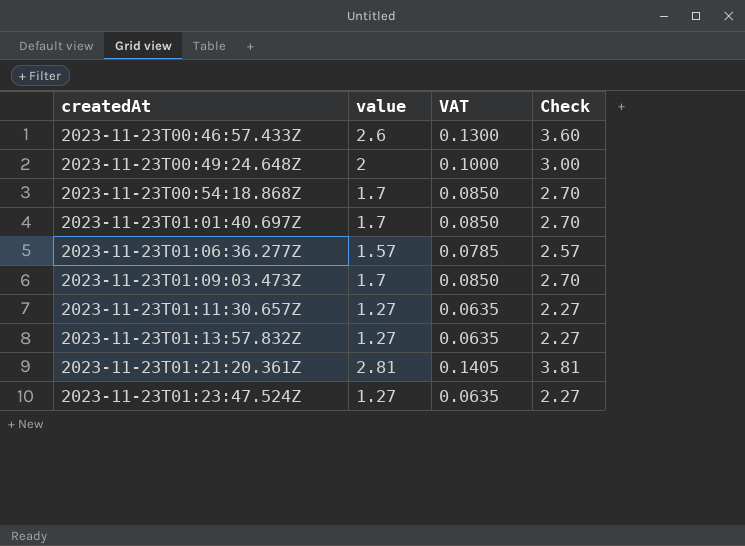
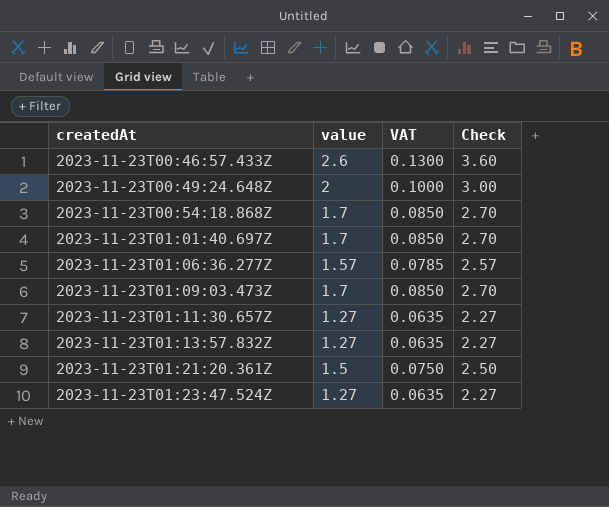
2023-11-23T01:21:20.361Z | value: 2.81 -> 1.5
2023-11-23T01:21:20.361Z | VAT: 0.1405 -> 0.0750
2023-11-23T01:21:20.361Z | Check: 3.81 -> 2.50

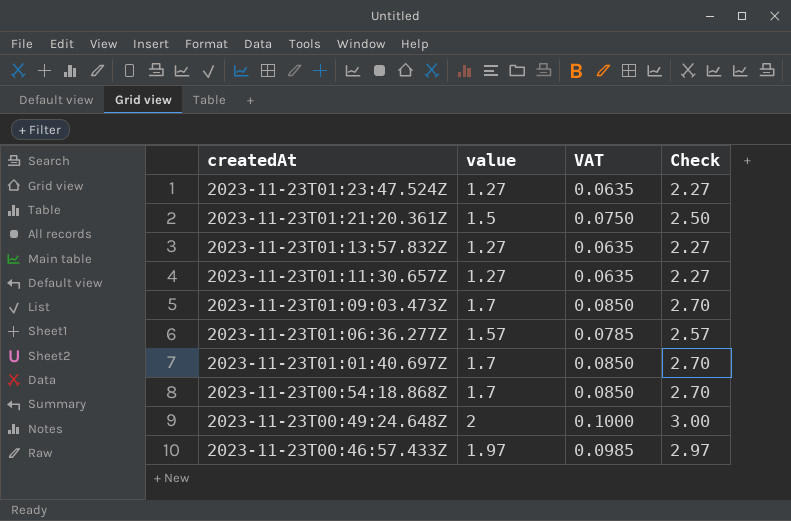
row order: createdAt ascending -> createdAt descending
2023-11-23T00:46:57.433Z | value: 2.6 -> 1.97
2023-11-23T00:46:57.433Z | VAT: 0.1300 -> 0.0985
2023-11-23T00:46:57.433Z | Check: 3.60 -> 2.97

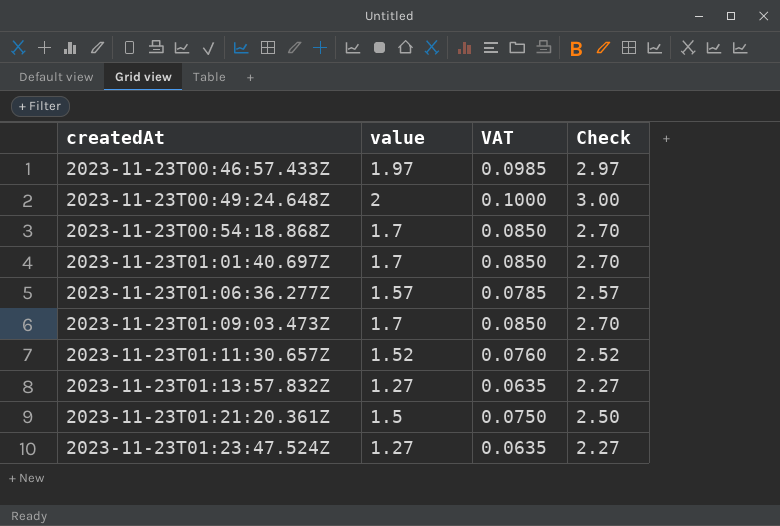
row order: createdAt descending -> createdAt ascending
2023-11-23T01:11:30.657Z | value: 1.27 -> 1.52
2023-11-23T01:11:30.657Z | VAT: 0.0635 -> 0.0760
2023-11-23T01:11:30.657Z | Check: 2.27 -> 2.52

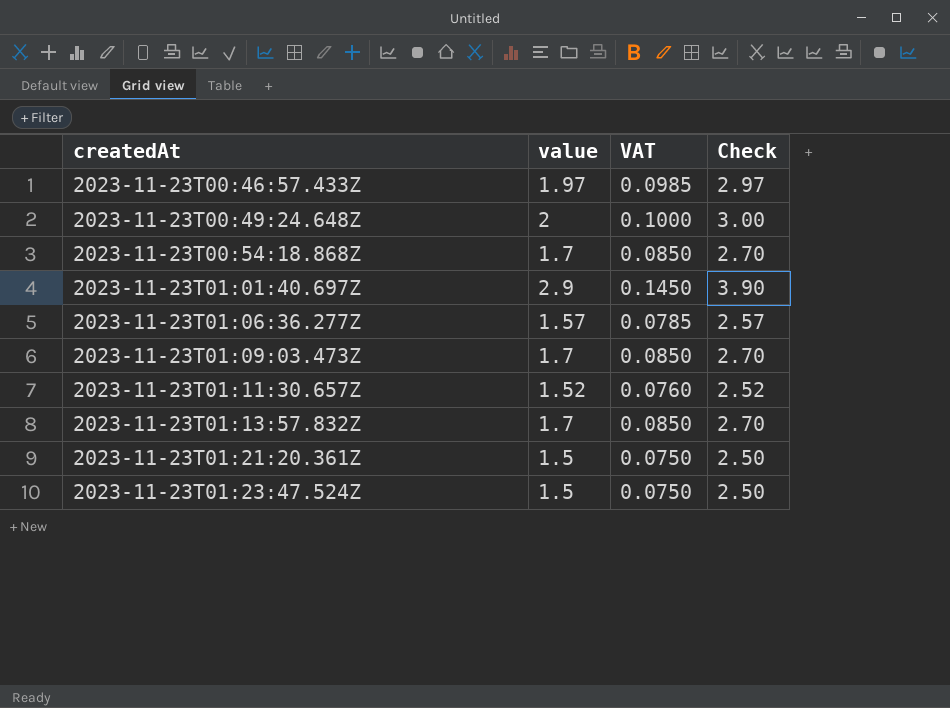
2023-11-23T01:01:40.697Z | value: 1.7 -> 2.9
2023-11-23T01:01:40.697Z | VAT: 0.0850 -> 0.1450
2023-11-23T01:01:40.697Z | Check: 2.70 -> 3.90
2023-11-23T01:13:57.832Z | value: 1.27 -> 1.7
2023-11-23T01:13:57.832Z | VAT: 0.0635 -> 0.0850
2023-11-23T01:13:57.832Z | Check: 2.27 -> 2.70
2023-11-23T01:23:47.524Z | value: 1.27 -> 1.5
2023-11-23T01:23:47.524Z | VAT: 0.0635 -> 0.0750
2023-11-23T01:23:47.524Z | Check: 2.27 -> 2.50

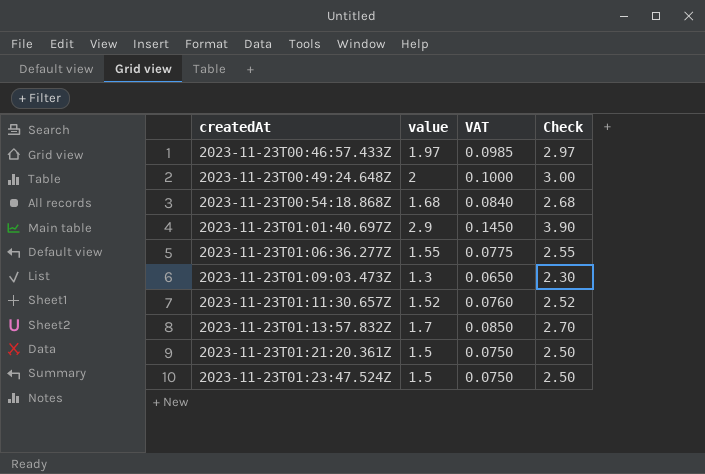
2023-11-23T00:54:18.868Z | value: 1.7 -> 1.68
2023-11-23T00:54:18.868Z | VAT: 0.0850 -> 0.0840
2023-11-23T00:54:18.868Z | Check: 2.70 -> 2.68
2023-11-23T01:06:36.277Z | value: 1.57 -> 1.55
2023-11-23T01:06:36.277Z | VAT: 0.0785 -> 0.0775
2023-11-23T01:06:36.277Z | Check: 2.57 -> 2.55
2023-11-23T01:09:03.473Z | value: 1.7 -> 1.3
2023-11-23T01:09:03.473Z | VAT: 0.0850 -> 0.0650
2023-11-23T01:09:03.473Z | Check: 2.70 -> 2.30

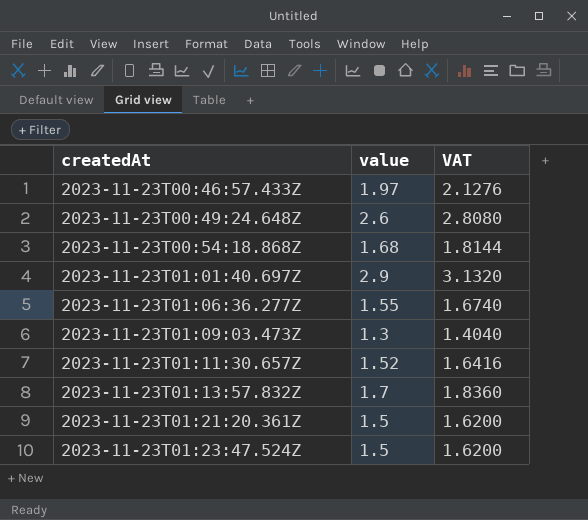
column Check | formula: [value] + 1 -> none
column VAT | formula: [value] * 0.05 -> [value] * 1.08
2023-11-23T00:49:24.648Z | value: 2 -> 2.6

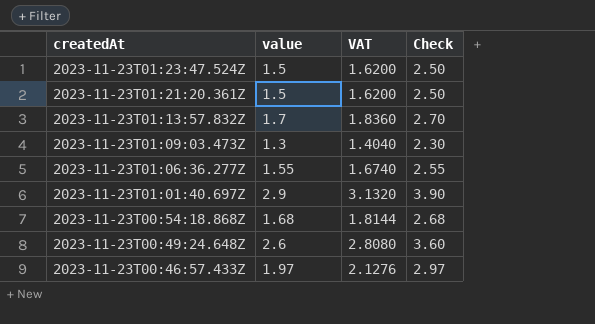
row order: createdAt ascending -> createdAt descending
column Check | formula: none -> [value] + 1
row 2023-11-23T01:11:30.657Z: 1.52 | 1.6416 -> none

